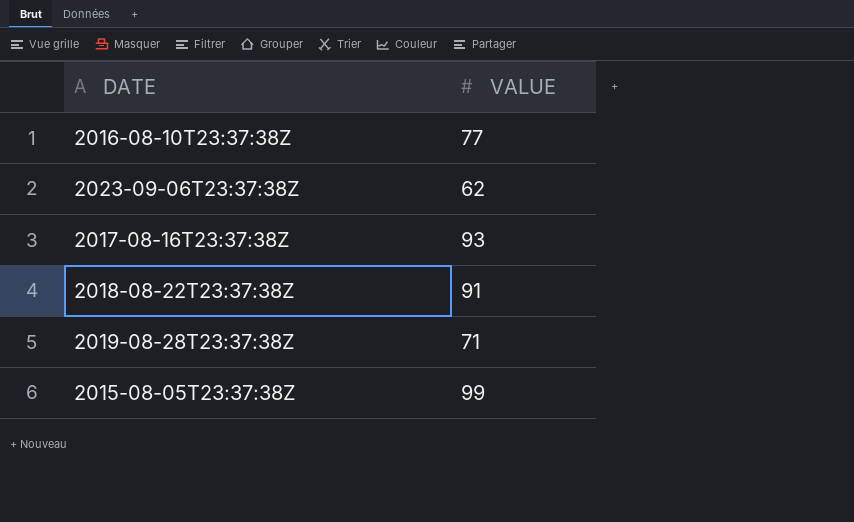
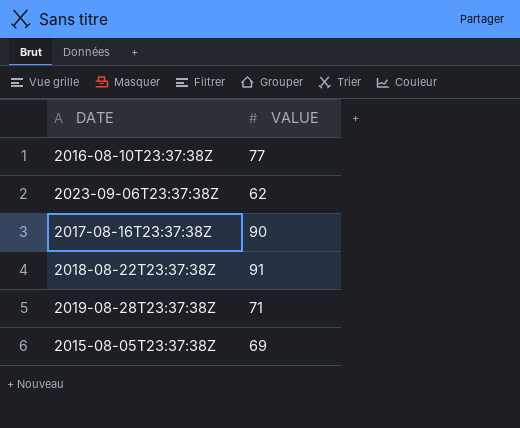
2017-08-16T23:37:38Z | VALUE: 93 -> 90
2015-08-05T23:37:38Z | VALUE: 99 -> 69

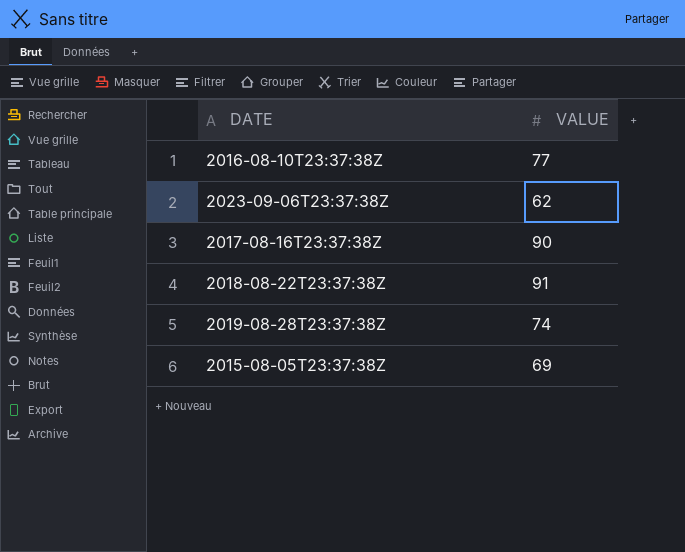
2019-08-28T23:37:38Z | VALUE: 71 -> 74

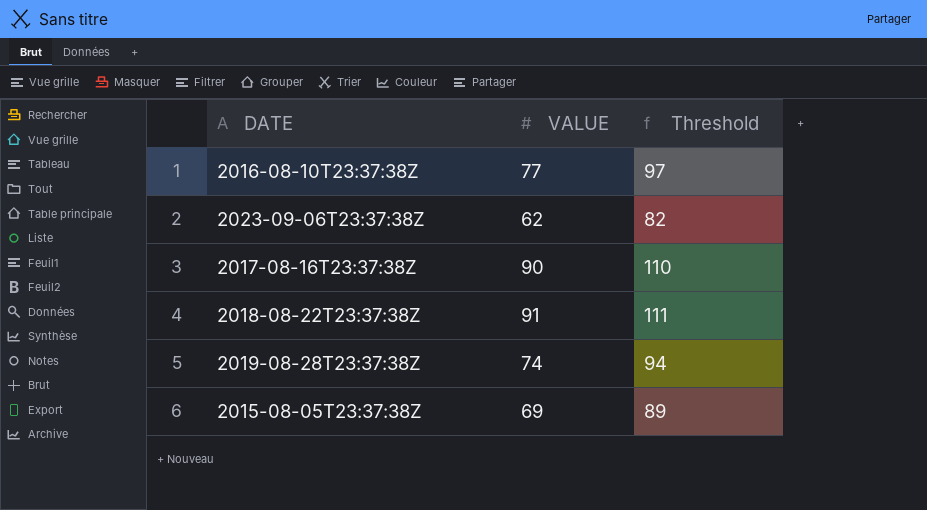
column Threshold | formula: none -> [VALUE] + 20

